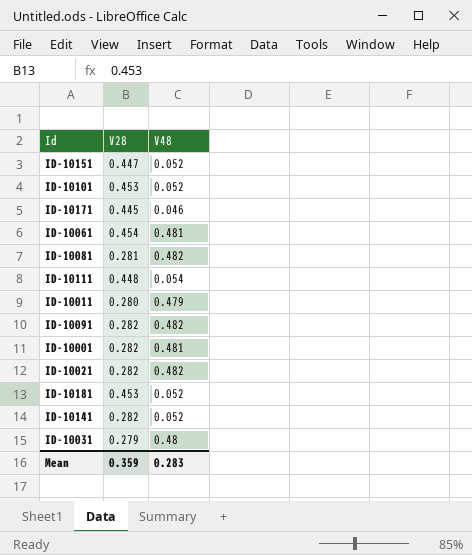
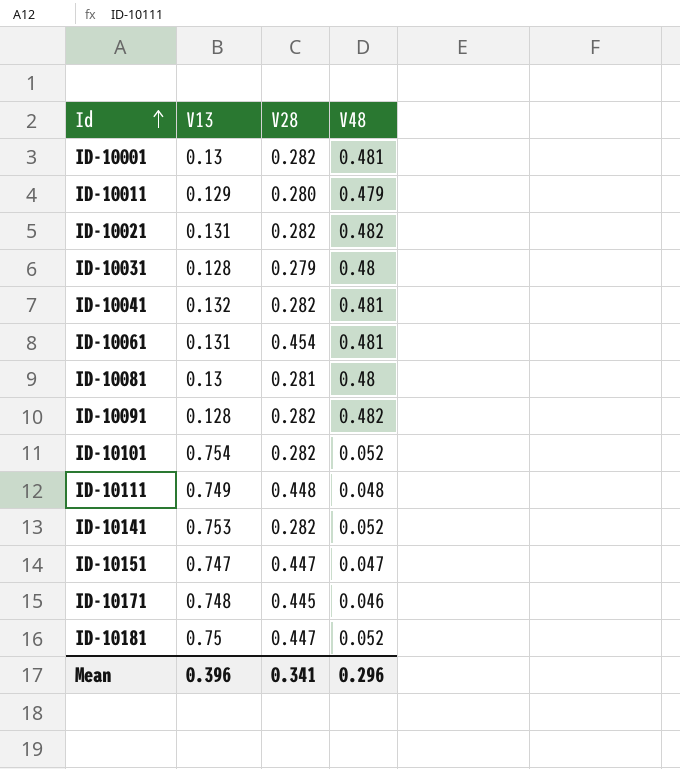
row order: none -> Id ascending
column V13 | position: none -> 2
row ID-10041: none -> 0.132 | 0.282 | 0.481
ID-10081 | V48: 0.482 -> 0.48
ID-10101 | V28: 0.453 -> 0.282
ID-10111 | V48: 0.054 -> 0.048
ID-10151 | V48: 0.052 -> 0.047
ID-10181 | V28: 0.453 -> 0.447
Mean | V28: 0.359 -> 0.341
Mean | V48: 0.283 -> 0.296

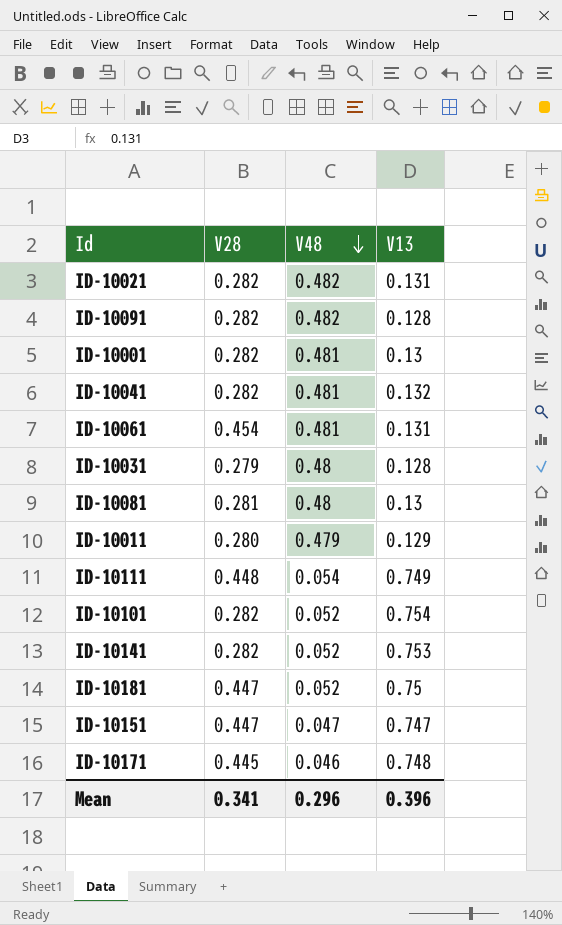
row order: Id ascending -> V48 descending
column V13 | position: 2 -> 4
ID-10111 | V48: 0.048 -> 0.054

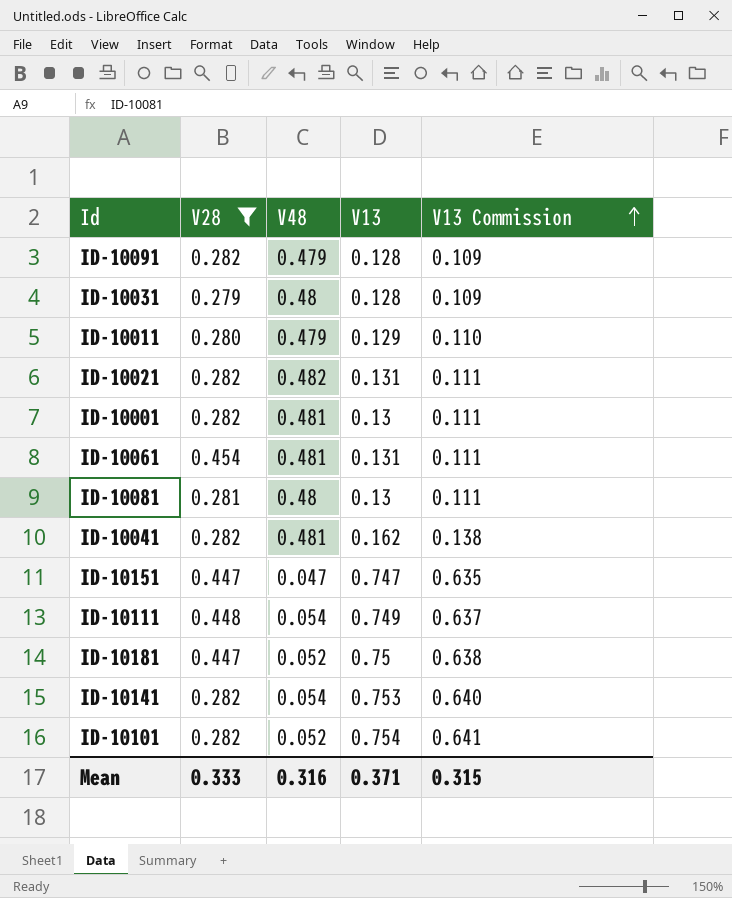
filter: none -> V28 != 0.445
row order: V48 descending -> V13 Commission ascending
column V13 Commission | formula: none -> [V13] * 0.85
ID-10091 | V48: 0.482 -> 0.479
ID-10041 | V13: 0.132 -> 0.162
ID-10141 | V48: 0.052 -> 0.054
Mean | V28: 0.341 -> 0.333
Mean | V48: 0.296 -> 0.316
Mean | V13: 0.396 -> 0.371

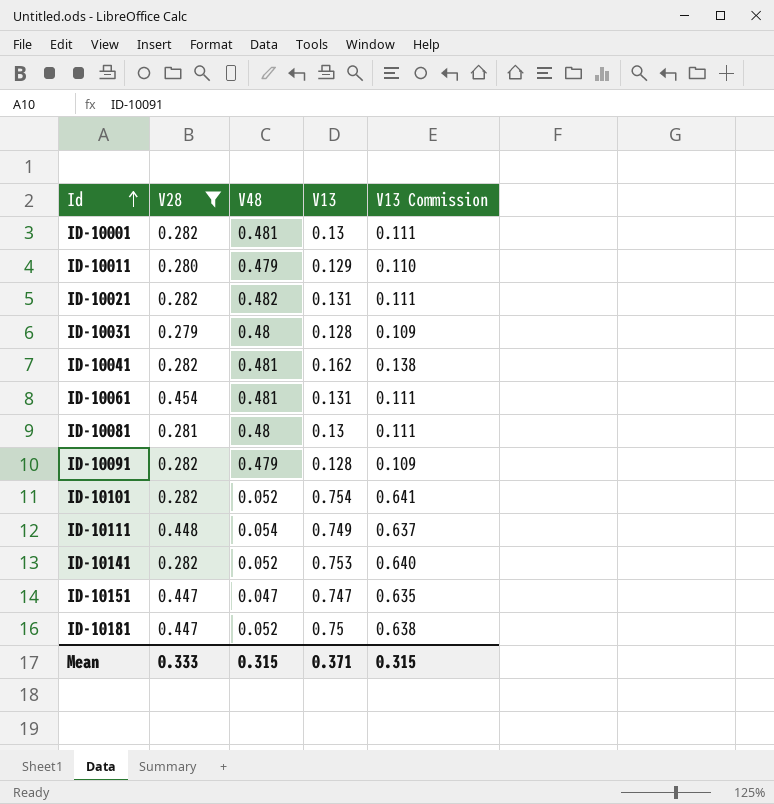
row order: V13 Commission ascending -> Id ascending
ID-10141 | V48: 0.054 -> 0.052
Mean | V48: 0.316 -> 0.315

